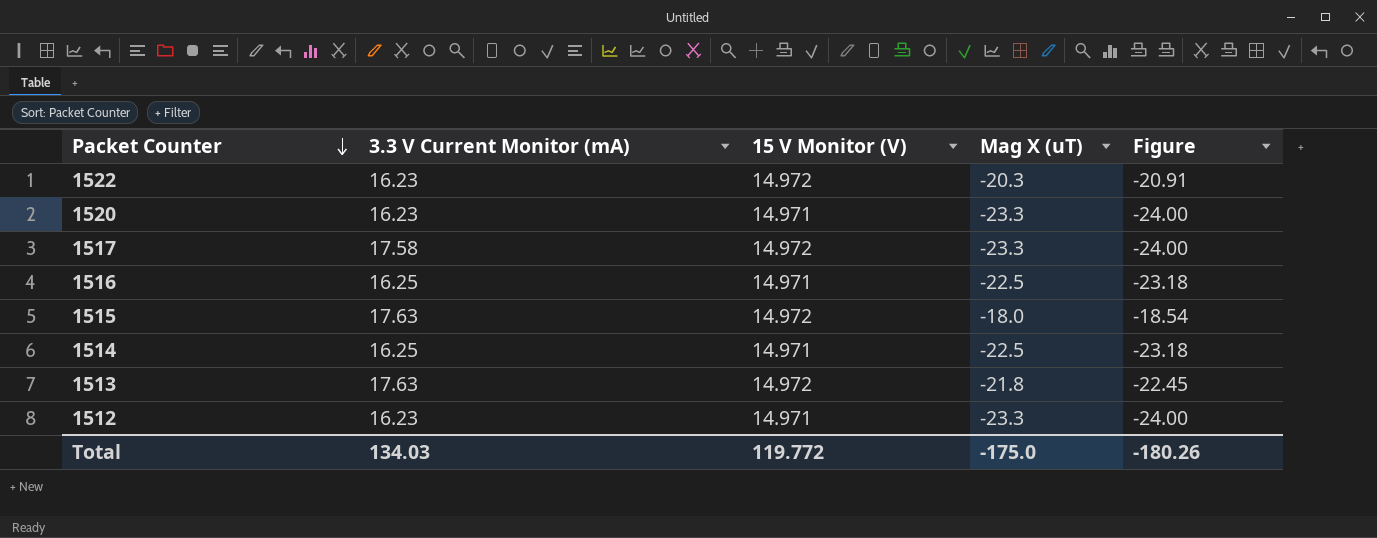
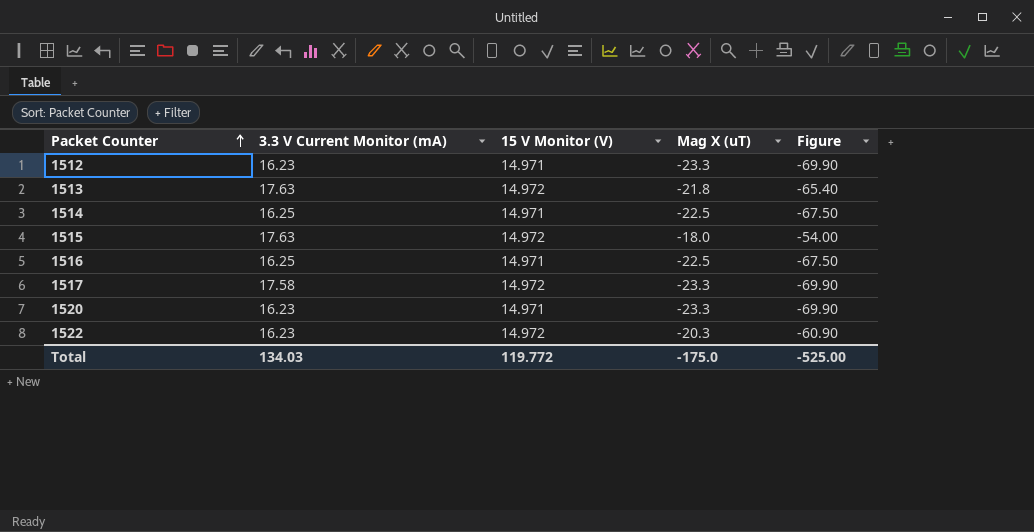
row order: Packet Counter descending -> Packet Counter ascending
column Figure | formula: [Mag X (uT)] * 1.03 -> [Mag X (uT)] * 3
Total | Figure: -180.26 -> -525.00

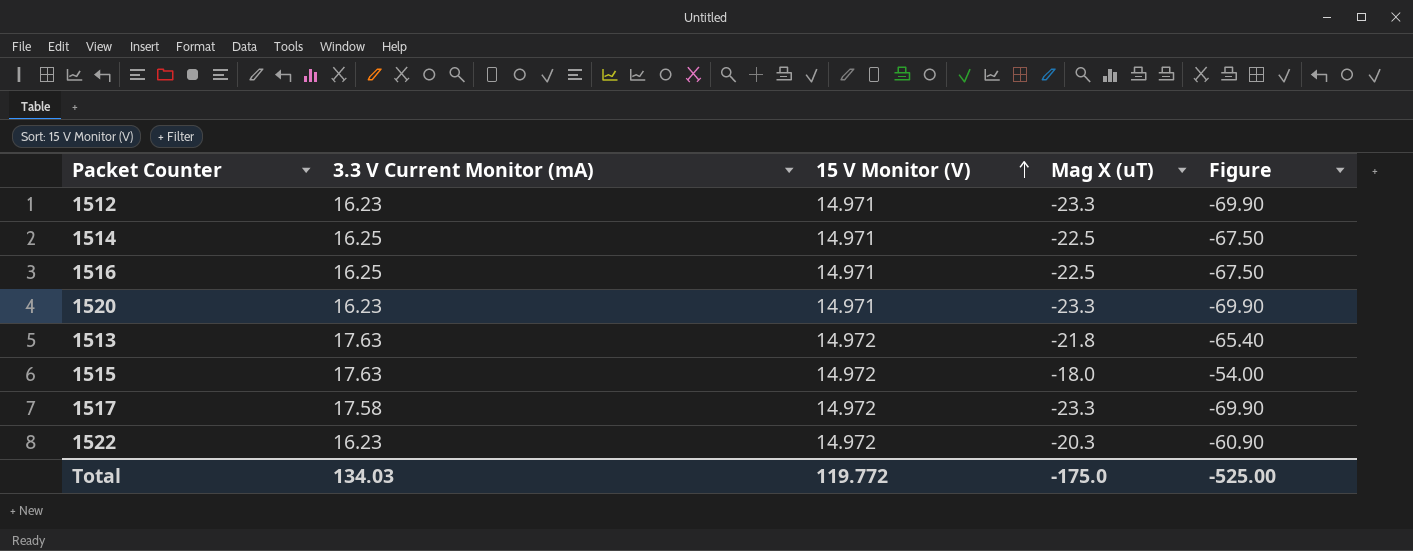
row order: Packet Counter ascending -> 15 V Monitor (V) ascending

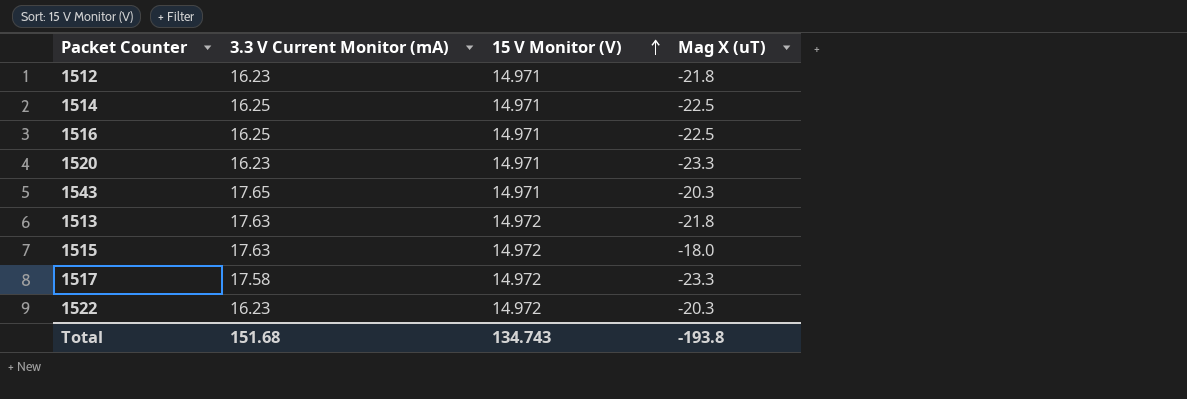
column Figure | formula: [Mag X (uT)] * 3 -> none
1512 | Mag X (uT): -23.3 -> -21.8
row 1543: none -> 17.65 | 14.971 | -20.3
Total | 3.3 V Current Monitor (mA): 134.03 -> 151.68
Total | 15 V Monitor (V): 119.772 -> 134.743
Total | Mag X (uT): -175.0 -> -193.8

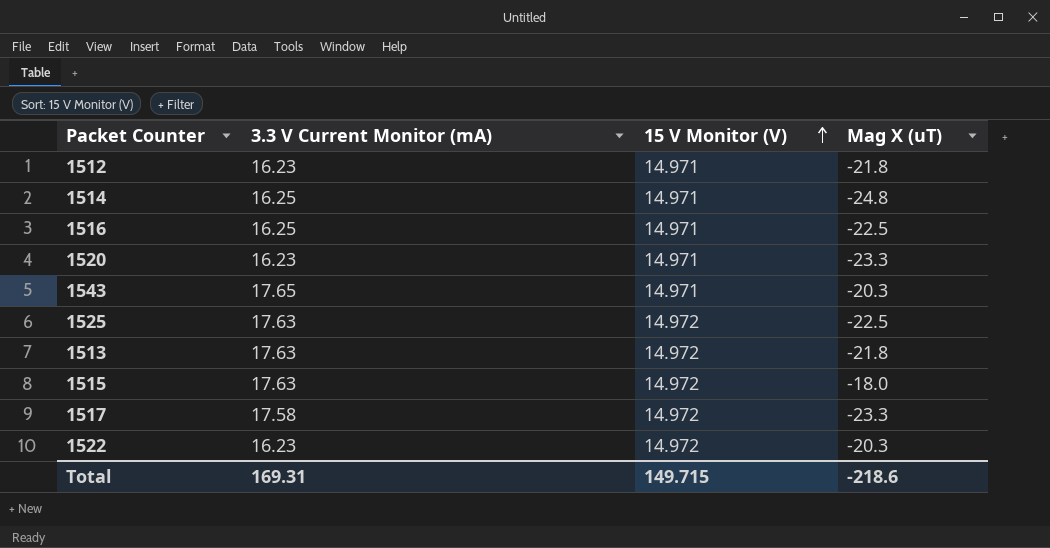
1514 | Mag X (uT): -22.5 -> -24.8
row 1525: none -> 17.63 | 14.972 | -22.5
Total | 3.3 V Current Monitor (mA): 151.68 -> 169.31
Total | 15 V Monitor (V): 134.743 -> 149.715
Total | Mag X (uT): -193.8 -> -218.6

